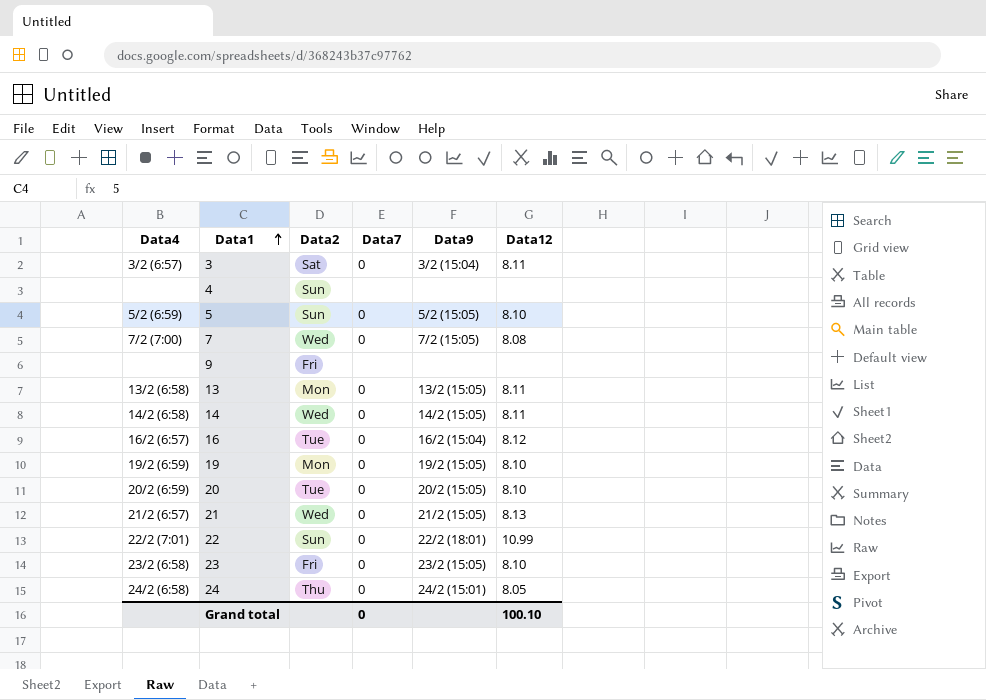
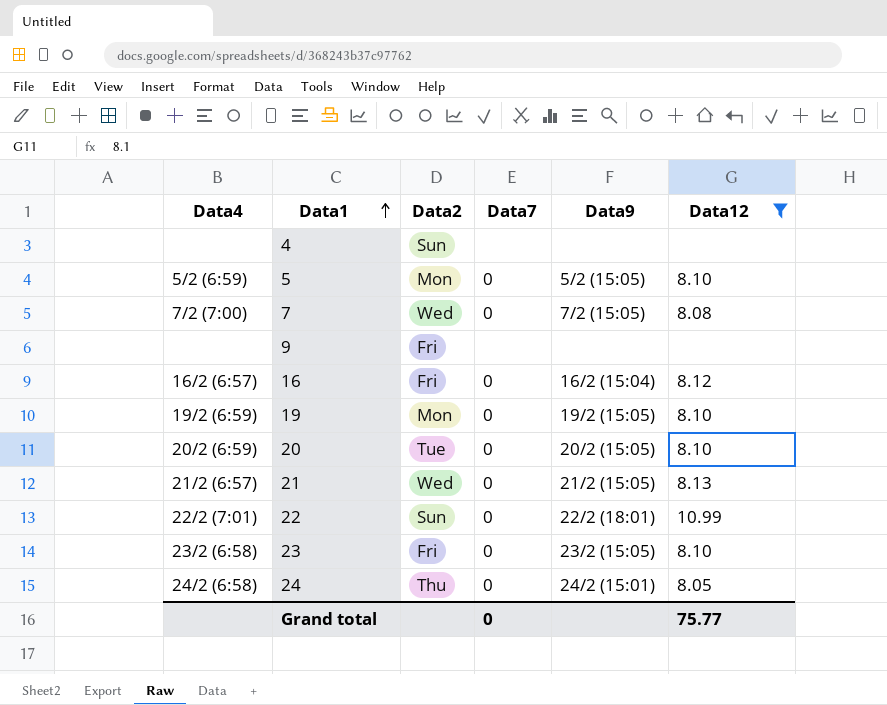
filter: none -> Data12 != 8.11
5 | Data2: Sun -> Mon
16 | Data2: Tue -> Fri
Grand total | Data12: 100.10 -> 75.77

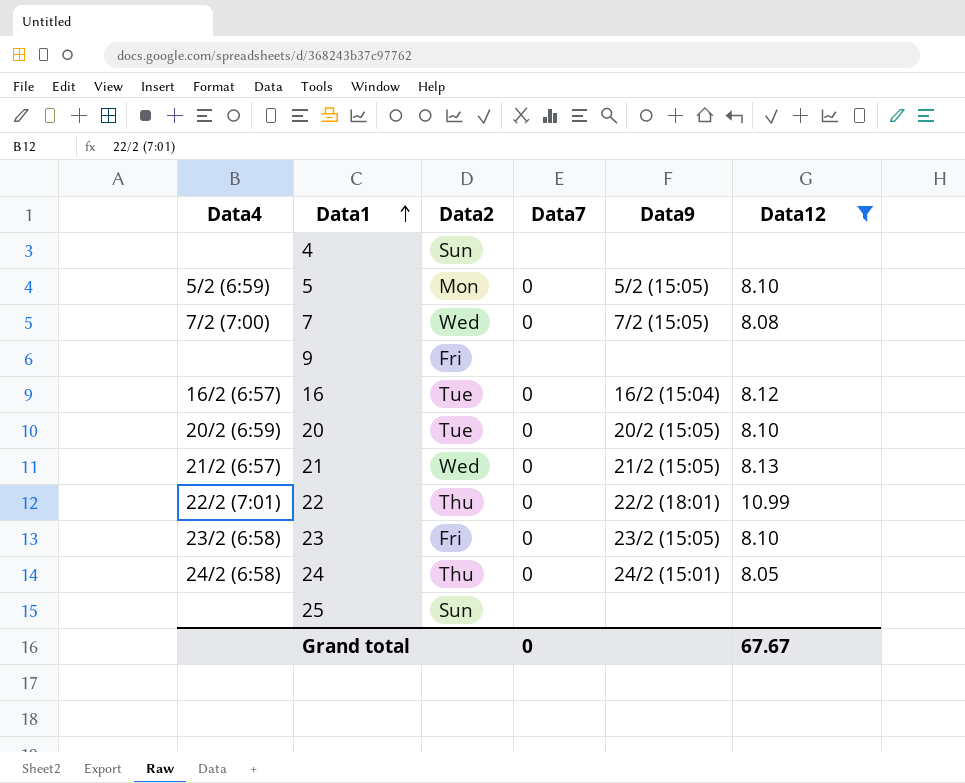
row 19: 19/2 (6:59) | Mon | 0 | 19/2 (15:05) | 8.10 -> none
16 | Data2: Fri -> Tue
22 | Data2: Sun -> Thu
row 25: none -> none | Sun | none | none | none
Grand total | Data12: 75.77 -> 67.67

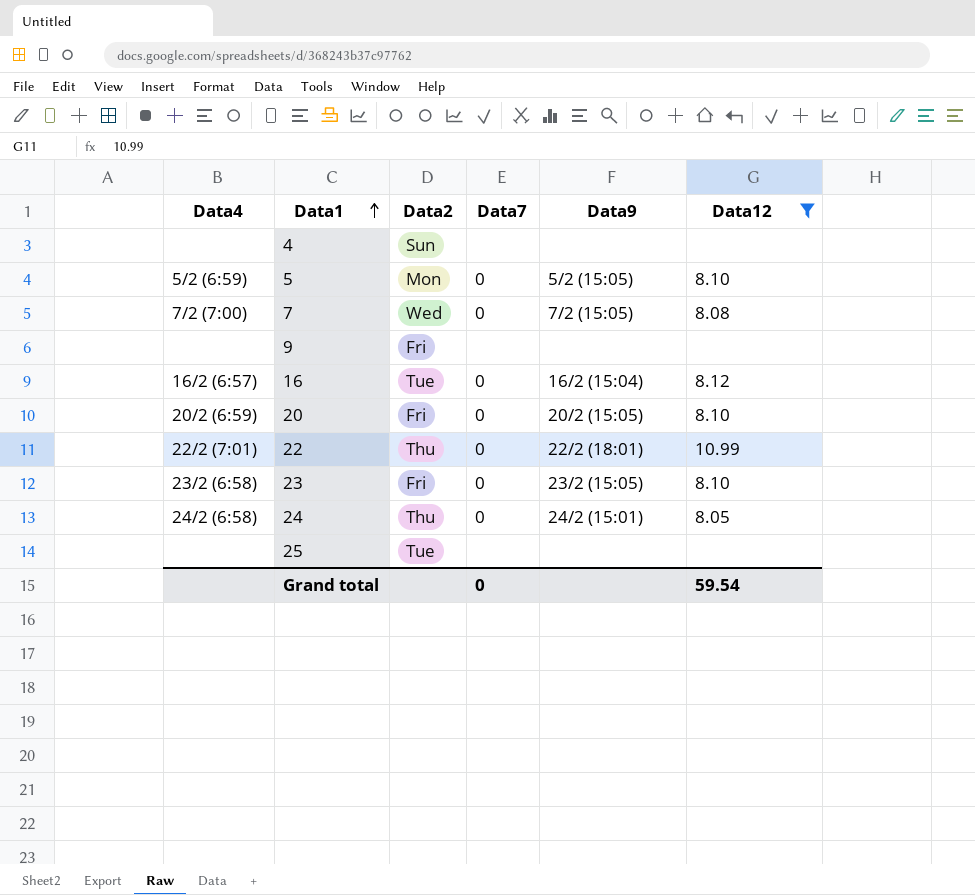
row 21: 21/2 (6:57) | Wed | 0 | 21/2 (15:05) | 8.13 -> none
20 | Data2: Tue -> Fri
25 | Data2: Sun -> Tue
Grand total | Data12: 67.67 -> 59.54

